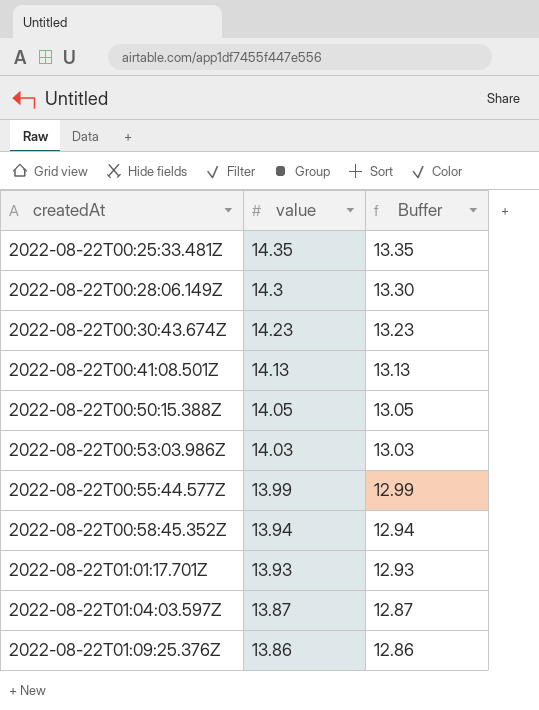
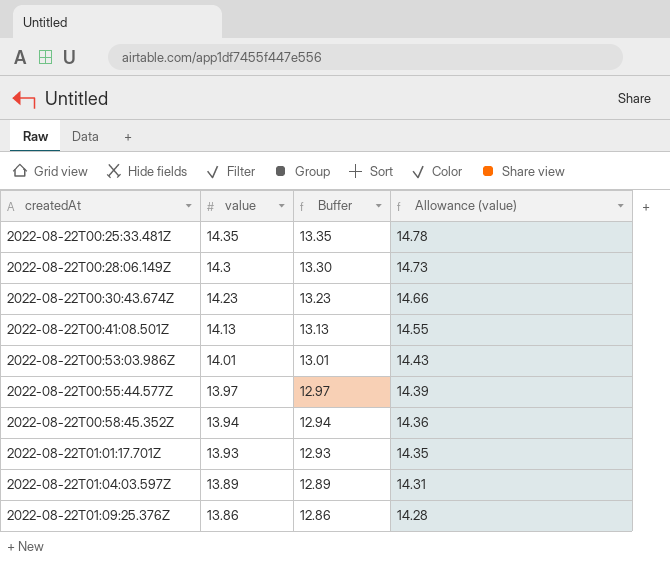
column Allowance (value) | formula: none -> [value] * 1.03
row 2022-08-22T00:50:15.388Z: 14.05 | 13.05 -> none
2022-08-22T00:53:03.986Z | value: 14.03 -> 14.01
2022-08-22T00:53:03.986Z | Buffer: 13.03 -> 13.01
2022-08-22T00:55:44.577Z | value: 13.99 -> 13.97
2022-08-22T00:55:44.577Z | Buffer: 12.99 -> 12.97
2022-08-22T01:04:03.597Z | value: 13.87 -> 13.89
2022-08-22T01:04:03.597Z | Buffer: 12.87 -> 12.89

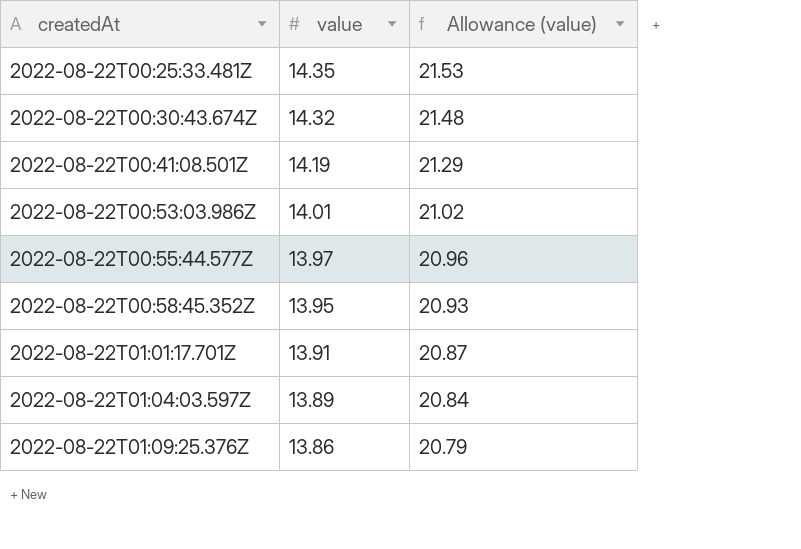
column Buffer | formula: [value] - 1 -> none
column Allowance (value) | formula: [value] * 1.03 -> [value] * 1.5
row 2022-08-22T00:28:06.149Z: 14.3 | 13.30 | 14.73 -> none
2022-08-22T00:30:43.674Z | value: 14.23 -> 14.32
2022-08-22T00:41:08.501Z | value: 14.13 -> 14.19
2022-08-22T00:58:45.352Z | value: 13.94 -> 13.95
2022-08-22T01:01:17.701Z | value: 13.93 -> 13.91

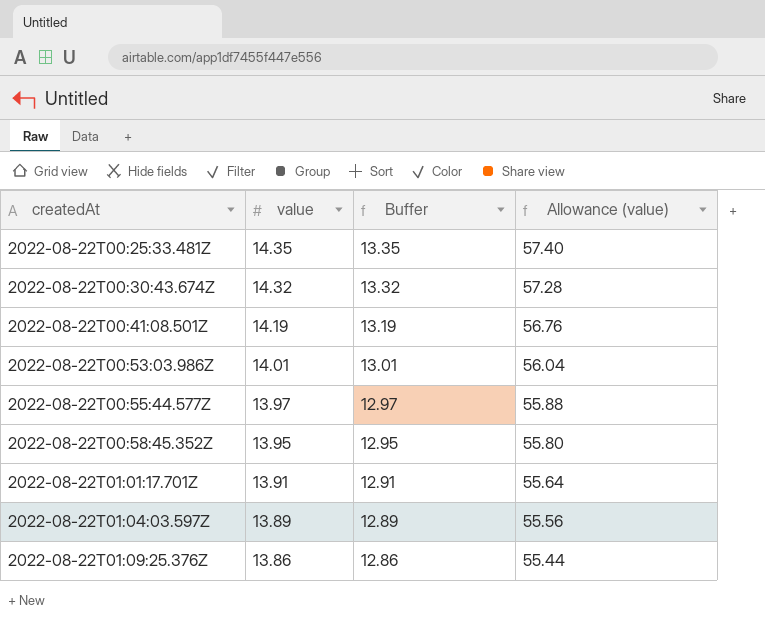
column Buffer | formula: none -> [value] - 1
column Allowance (value) | formula: [value] * 1.5 -> [value] * 4

